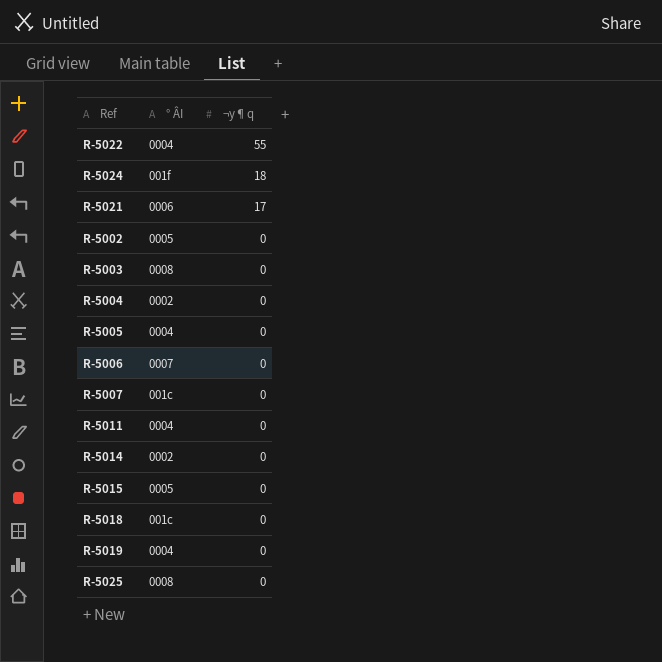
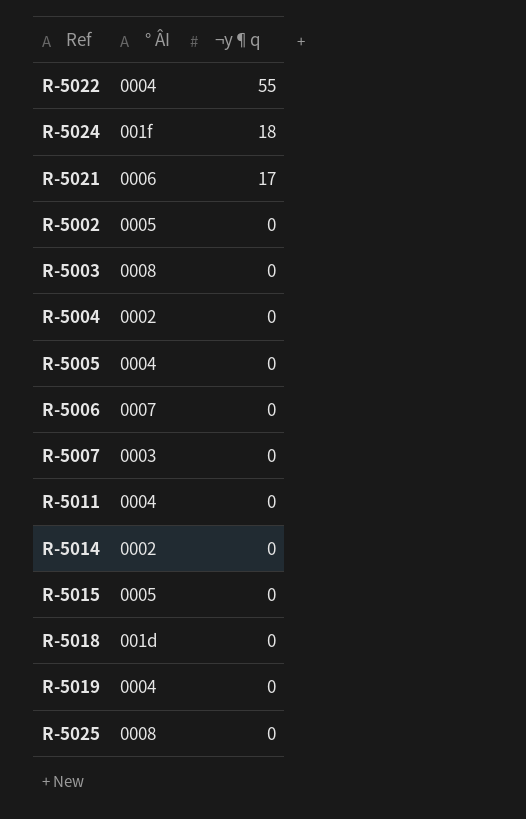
R-5007 | ° ÂI: 001c -> 0003
R-5018 | ° ÂI: 001c -> 001d

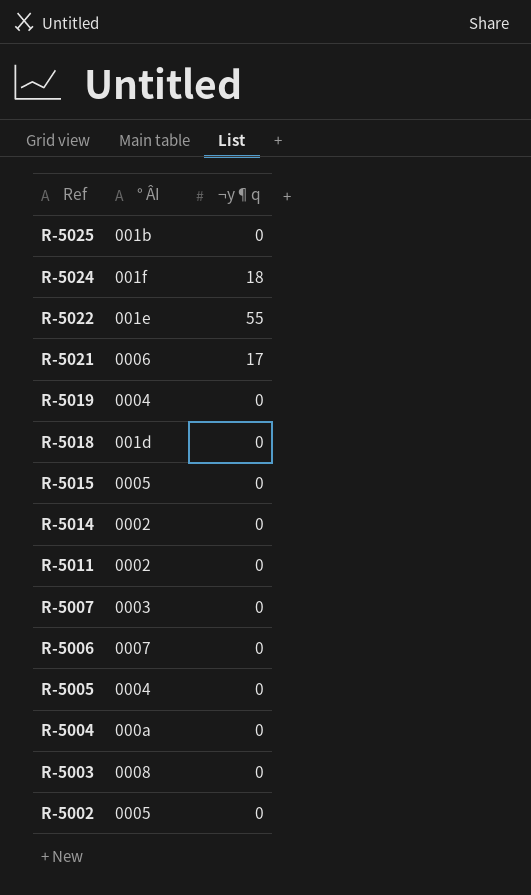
row order: ¬y¶q descending -> Ref descending
R-5025 | ° ÂI: 0008 -> 001b
R-5022 | ° ÂI: 0004 -> 001e
R-5011 | ° ÂI: 0004 -> 0002
R-5004 | ° ÂI: 0002 -> 000a

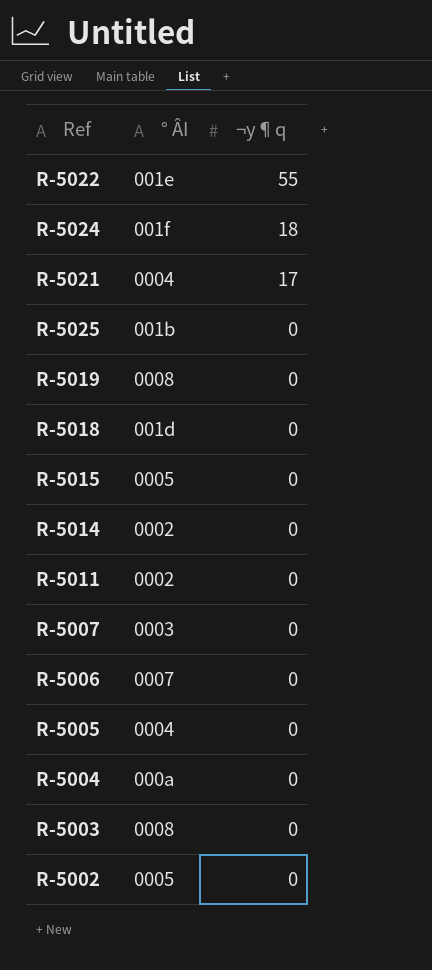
row order: Ref descending -> ¬y¶q descending
R-5021 | ° ÂI: 0006 -> 0004
R-5019 | ° ÂI: 0004 -> 0008

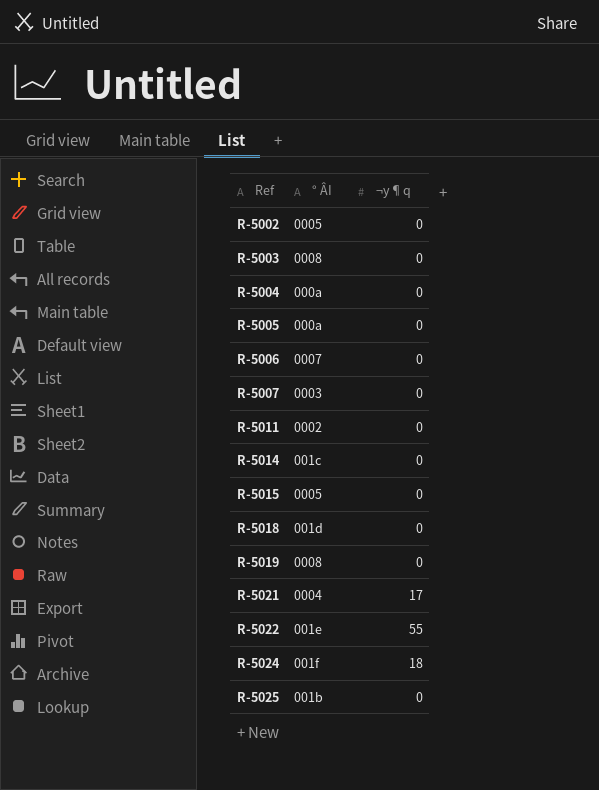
row order: ¬y¶q descending -> Ref ascending
R-5005 | ° ÂI: 0004 -> 000a
R-5014 | ° ÂI: 0002 -> 001c

